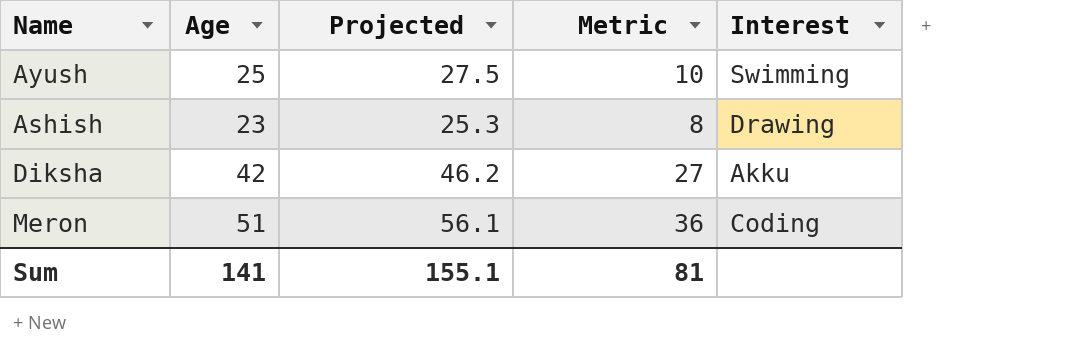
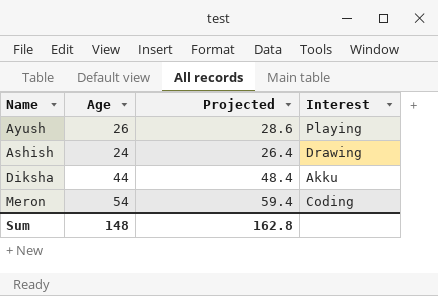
column Metric | formula: [Age] - 15 -> none
Ayush | Age: 25 -> 26
Ayush | Projected: 27.5 -> 28.6
Ayush | Interest: Swimming -> Playing
Ashish | Age: 23 -> 24
Ashish | Projected: 25.3 -> 26.4
Diksha | Age: 42 -> 44
Diksha | Projected: 46.2 -> 48.4
Meron | Age: 51 -> 54
Meron | Projected: 56.1 -> 59.4
Sum | Age: 141 -> 148
Sum | Projected: 155.1 -> 162.8

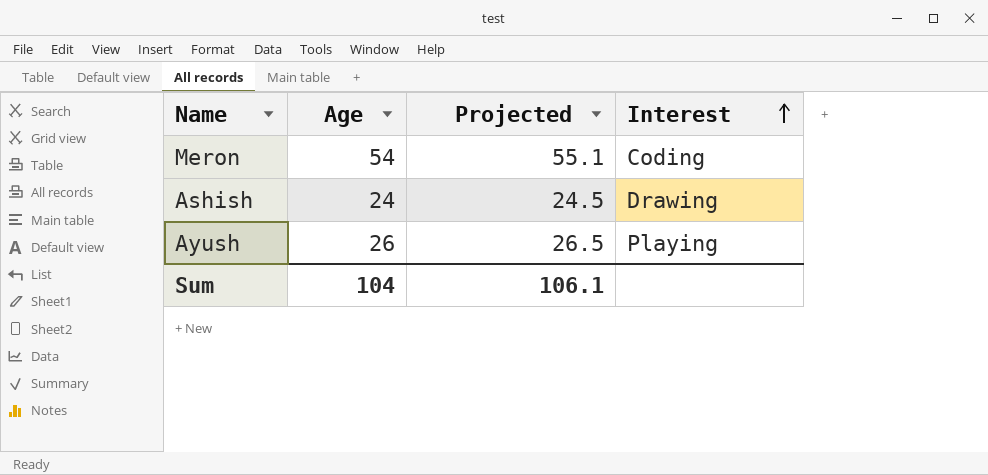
row order: none -> Interest ascending
column Projected | formula: [Age] * 1.1 -> [Age] * 1.02
row Diksha: 44 | 48.4 | Akku -> none
Sum | Age: 148 -> 104
Sum | Projected: 162.8 -> 106.1

